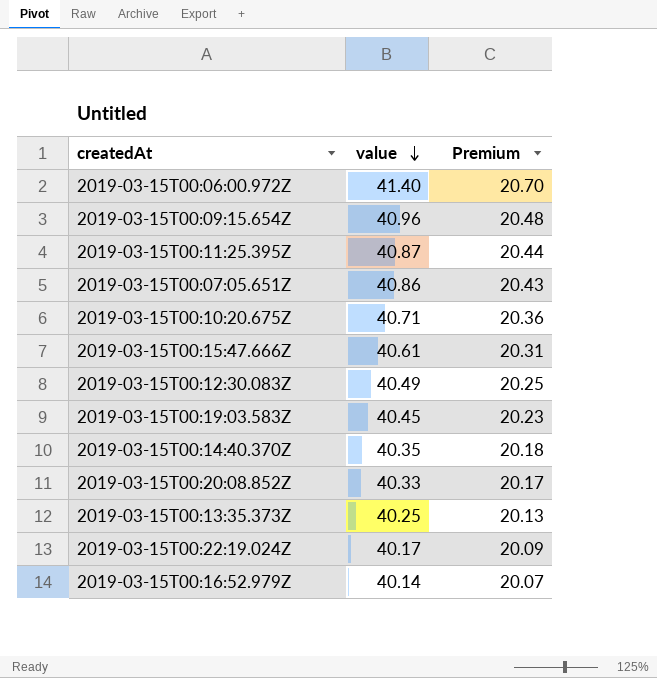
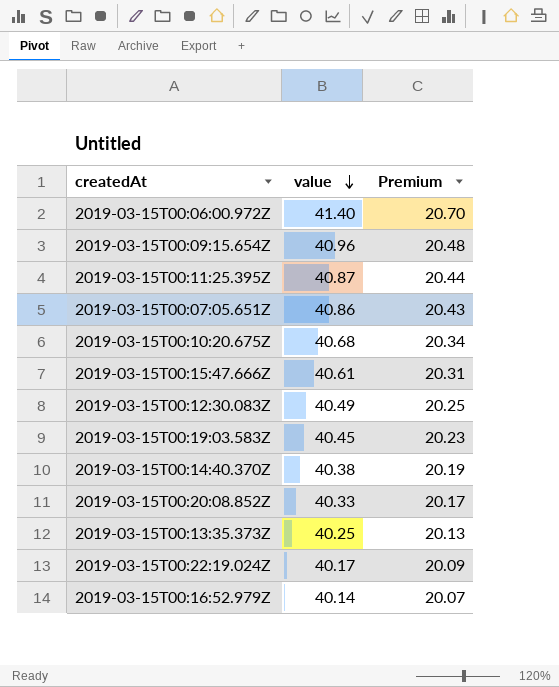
2019-03-15T00:10:20.675Z | value: 40.71 -> 40.68
2019-03-15T00:10:20.675Z | Premium: 20.36 -> 20.34
2019-03-15T00:14:40.370Z | value: 40.35 -> 40.38
2019-03-15T00:14:40.370Z | Premium: 20.18 -> 20.19

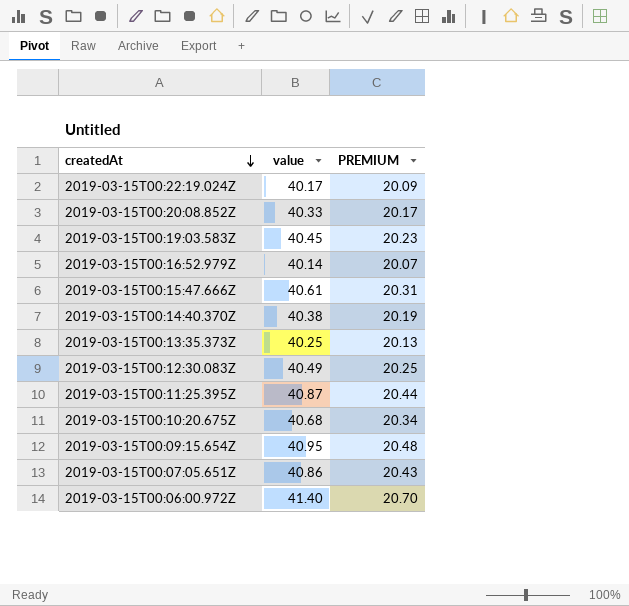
row order: value descending -> createdAt descending
column name: Premium -> PREMIUM
2019-03-15T00:09:15.654Z | value: 40.96 -> 40.95

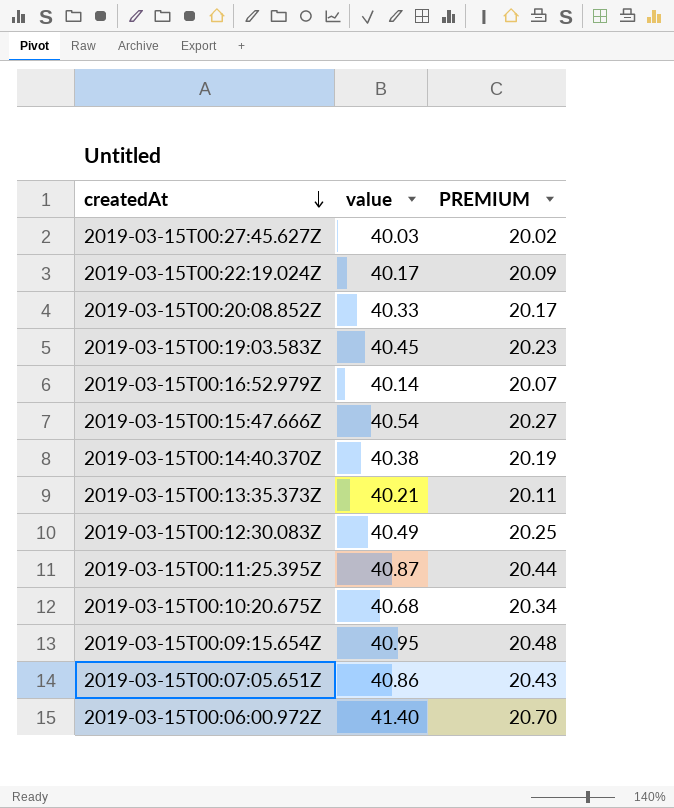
row 2019-03-15T00:27:45.627Z: none -> 40.03 | 20.02
2019-03-15T00:15:47.666Z | value: 40.61 -> 40.54
2019-03-15T00:15:47.666Z | PREMIUM: 20.31 -> 20.27
2019-03-15T00:13:35.373Z | value: 40.25 -> 40.21
2019-03-15T00:13:35.373Z | PREMIUM: 20.13 -> 20.11

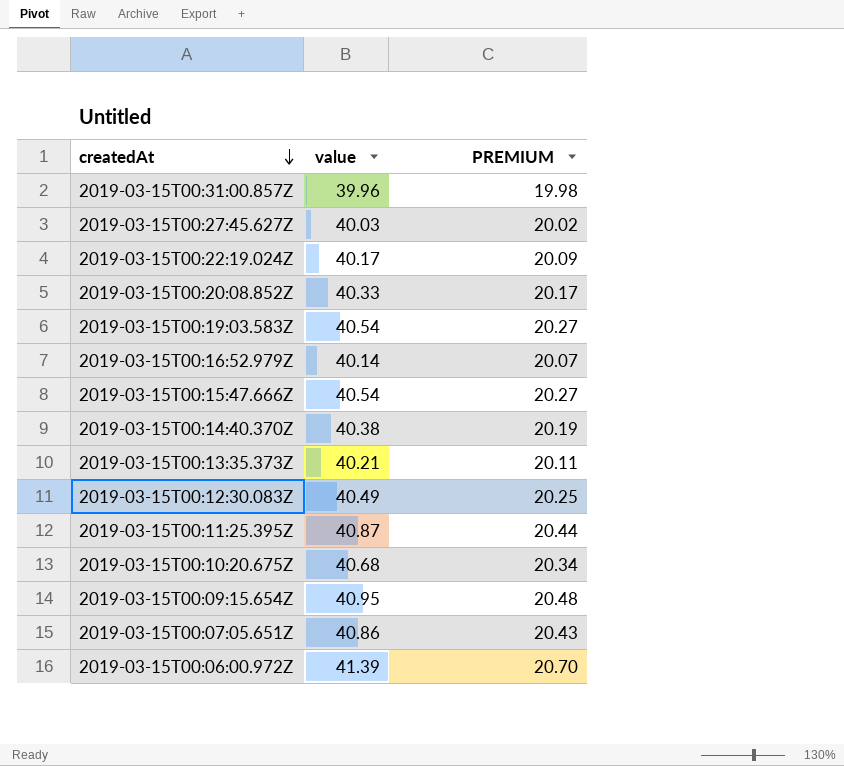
row 2019-03-15T00:31:00.857Z: none -> 39.96 | 19.98
2019-03-15T00:19:03.583Z | value: 40.45 -> 40.54
2019-03-15T00:19:03.583Z | PREMIUM: 20.23 -> 20.27
2019-03-15T00:06:00.972Z | value: 41.40 -> 41.39

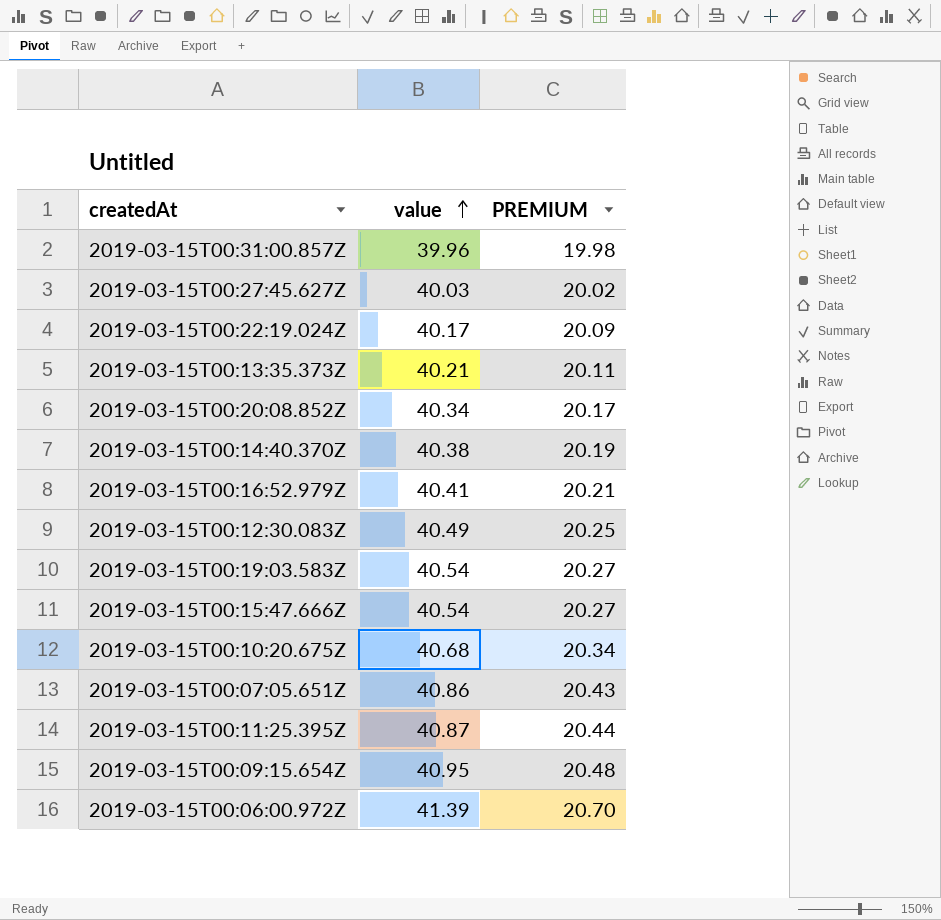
row order: createdAt descending -> value ascending
2019-03-15T00:20:08.852Z | value: 40.33 -> 40.34
2019-03-15T00:16:52.979Z | value: 40.14 -> 40.41
2019-03-15T00:16:52.979Z | PREMIUM: 20.07 -> 20.21

